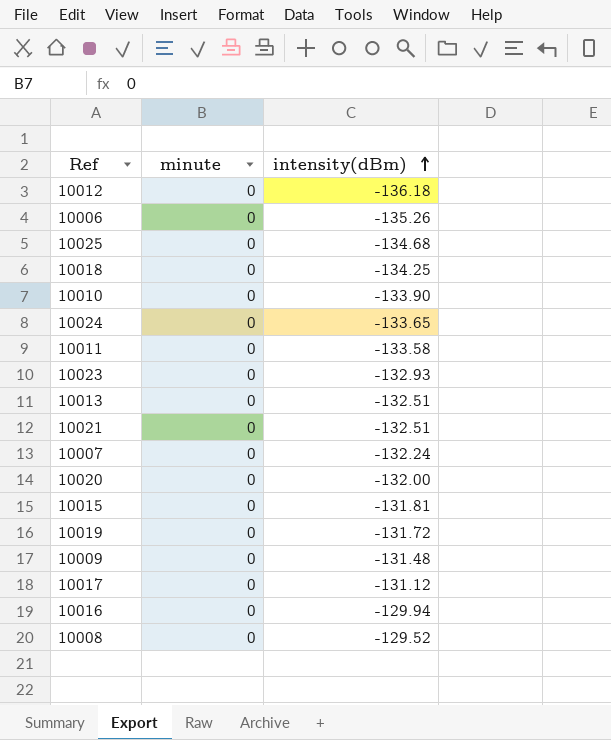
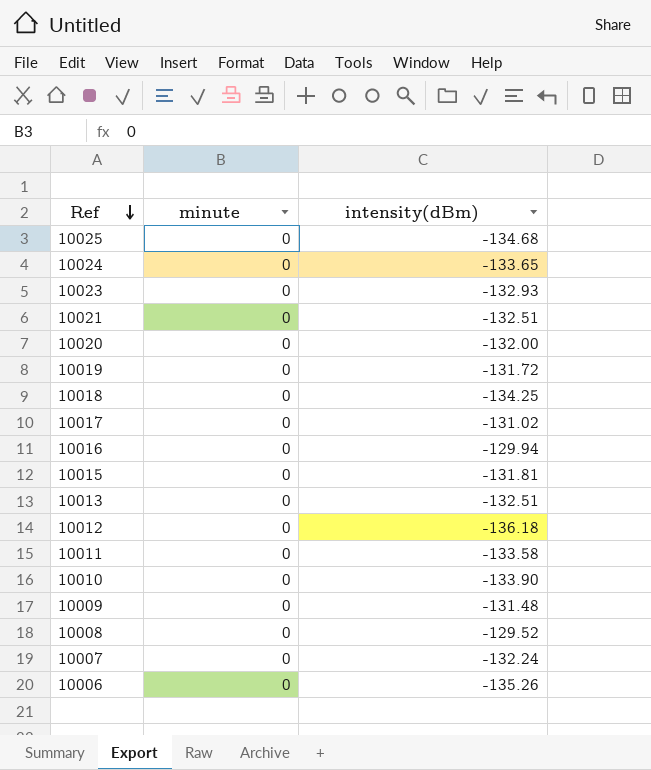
row order: intensity(dBm) ascending -> Ref descending
10017 | intensity(dBm): -131.12 -> -131.02

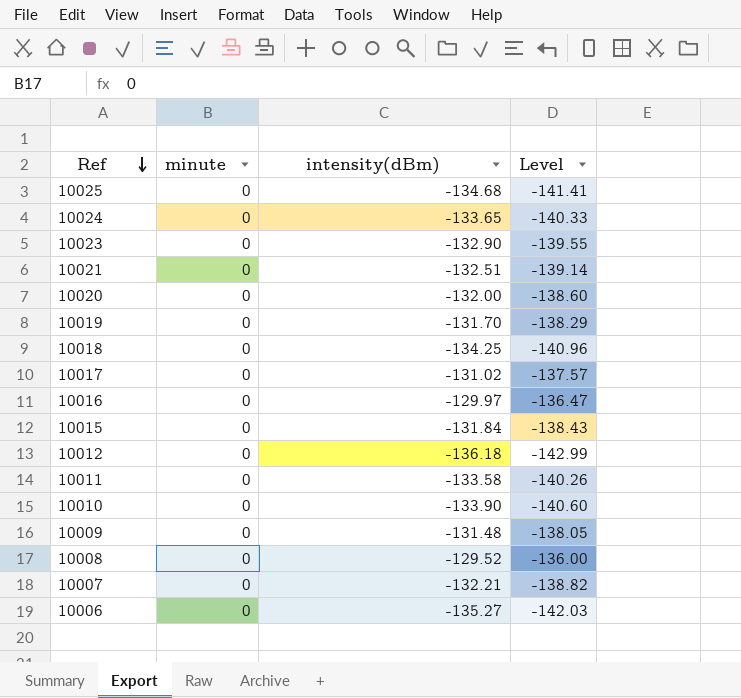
column Level | formula: none -> [intensity(dBm)] * 1.05
row 10013: 0 | -132.51 -> none
10023 | intensity(dBm): -132.93 -> -132.90
10019 | intensity(dBm): -131.72 -> -131.70
10016 | intensity(dBm): -129.94 -> -129.97
10015 | intensity(dBm): -131.81 -> -131.84
10007 | intensity(dBm): -132.24 -> -132.21
10006 | intensity(dBm): -135.26 -> -135.27

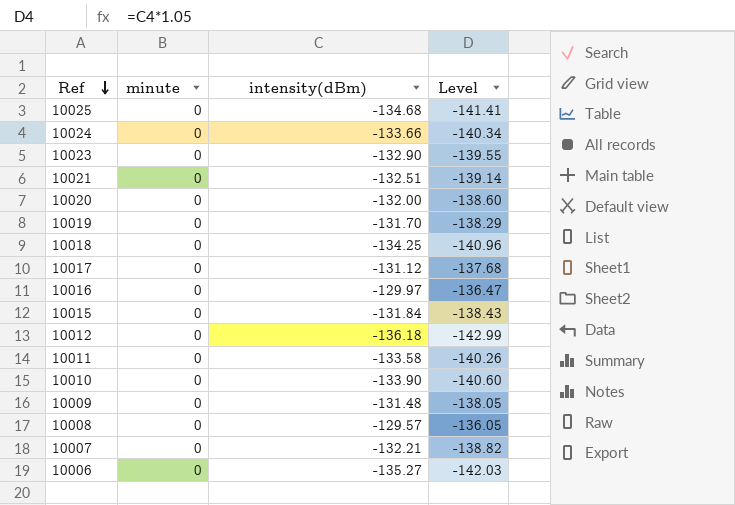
10024 | intensity(dBm): -133.65 -> -133.66
10024 | Level: -140.33 -> -140.34
10017 | intensity(dBm): -131.02 -> -131.12
10017 | Level: -137.57 -> -137.68
10008 | intensity(dBm): -129.52 -> -129.57
10008 | Level: -136.00 -> -136.05

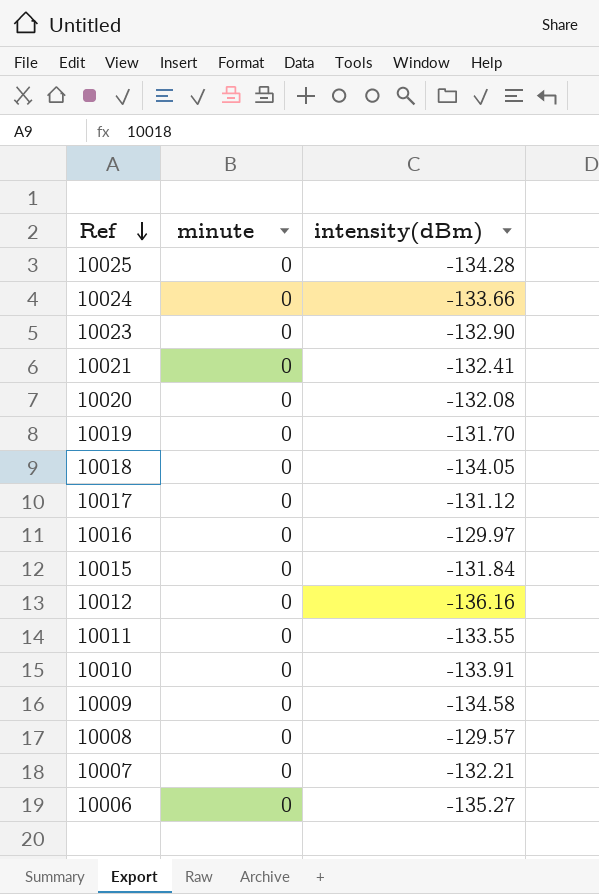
column Level | formula: [intensity(dBm)] * 1.05 -> none
10025 | intensity(dBm): -134.68 -> -134.28
10021 | intensity(dBm): -132.51 -> -132.41
10020 | intensity(dBm): -132.00 -> -132.08
10018 | intensity(dBm): -134.25 -> -134.05
10012 | intensity(dBm): -136.18 -> -136.16
10011 | intensity(dBm): -133.58 -> -133.55
10010 | intensity(dBm): -133.90 -> -133.91
10009 | intensity(dBm): -131.48 -> -134.58

